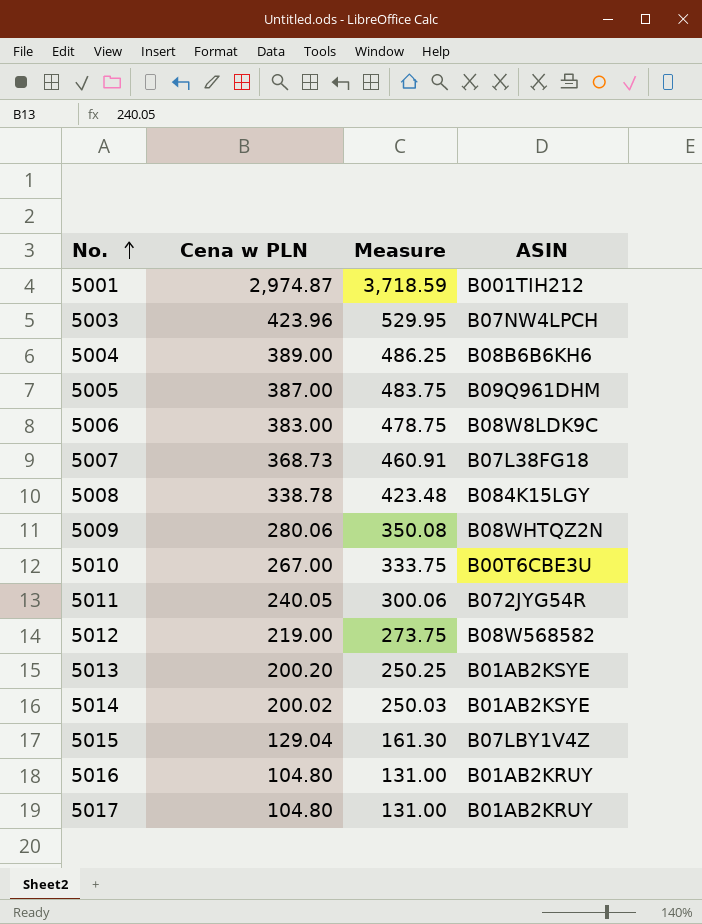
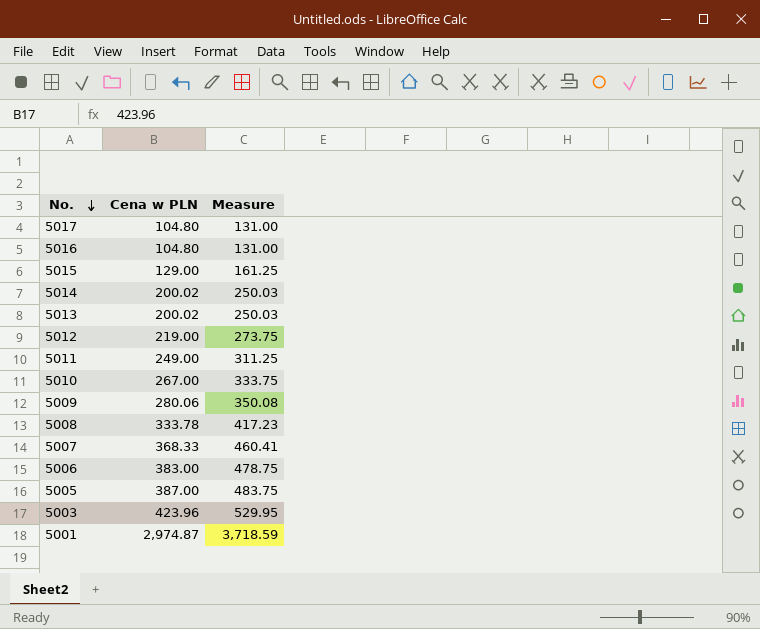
row order: No. ascending -> No. descending
column ASIN | position: 4 -> none
row 5004: 389.00 | 486.25 | B08B6B6KH6 -> none
5015 | Cena w PLN: 129.04 -> 129.00
5015 | Measure: 161.30 -> 161.25
5013 | Cena w PLN: 200.20 -> 200.02
5013 | Measure: 250.25 -> 250.03
5011 | Cena w PLN: 240.05 -> 249.00
5011 | Measure: 300.06 -> 311.25
5008 | Cena w PLN: 338.78 -> 333.78
5008 | Measure: 423.48 -> 417.23
5007 | Cena w PLN: 368.73 -> 368.33
5007 | Measure: 460.91 -> 460.41

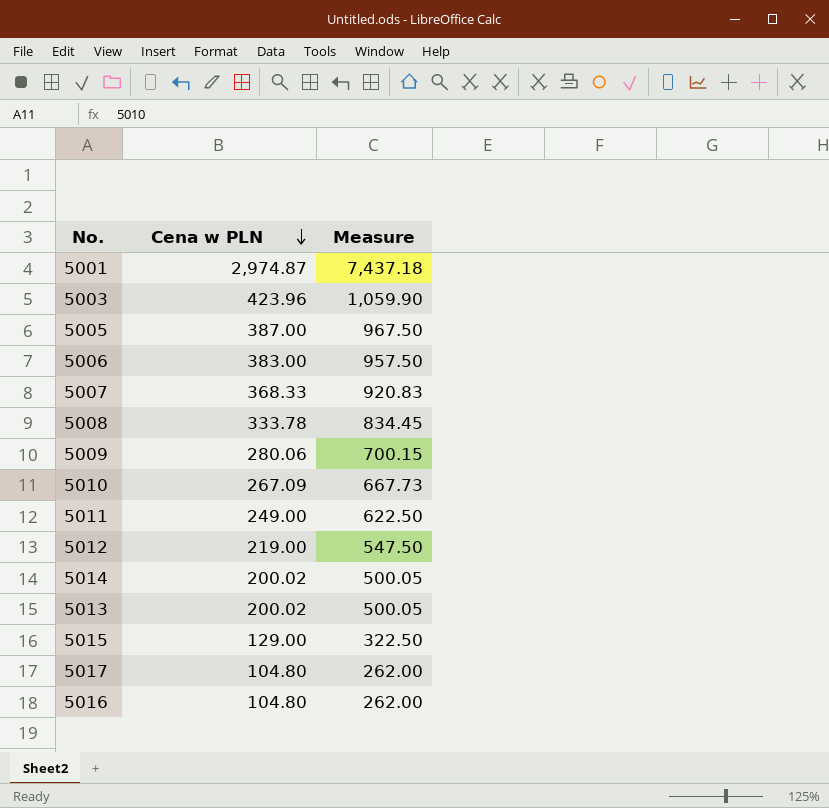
row order: No. descending -> Cena w PLN descending
column Measure | formula: [Cena w PLN] * 1.25 -> [Cena w PLN] * 2.5
5010 | Cena w PLN: 267.00 -> 267.09

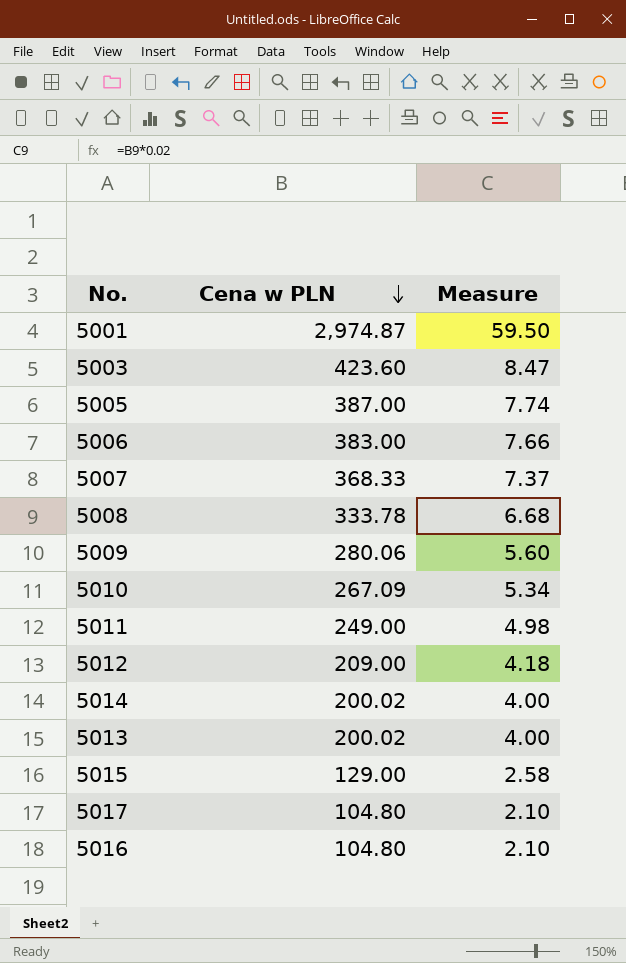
column Measure | formula: [Cena w PLN] * 2.5 -> [Cena w PLN] * 0.02
5003 | Cena w PLN: 423.96 -> 423.60
5012 | Cena w PLN: 219.00 -> 209.00

